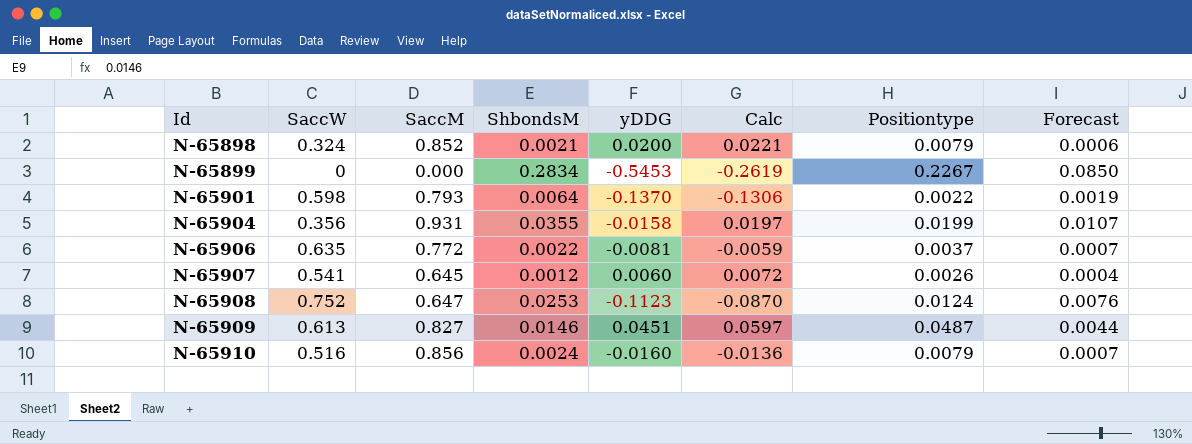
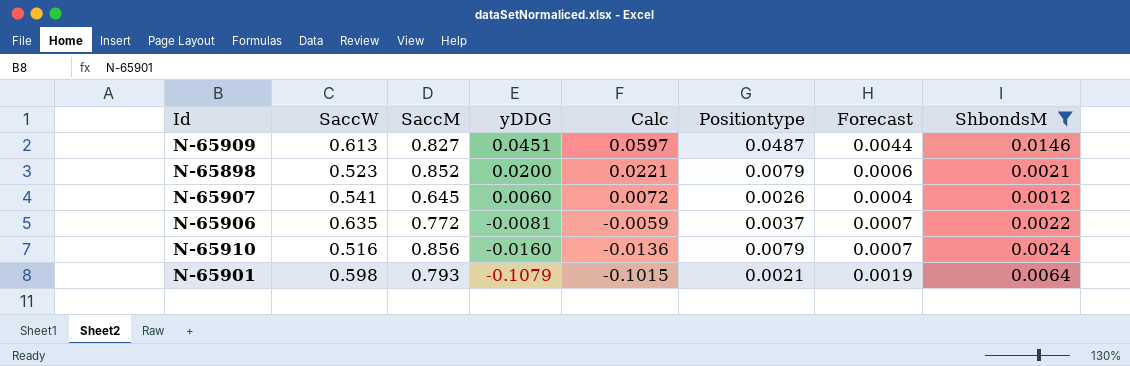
filter: none -> ShbondsM <= 0.0146
row order: Id ascending -> yDDG descending
column ShbondsM | position: 4 -> 8
N-65898 | SaccW: 0.324 -> 0.523
N-65901 | yDDG: -0.1370 -> -0.1079
N-65901 | Calc: -0.1306 -> -0.1015
N-65901 | Positiontype: 0.0022 -> 0.0021

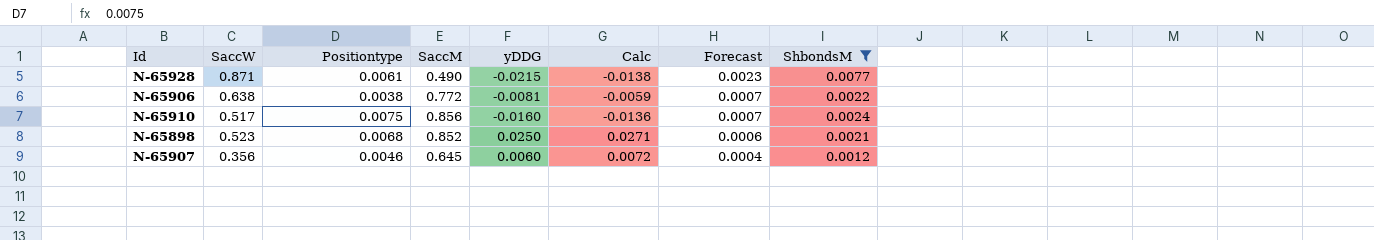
row order: yDDG descending -> Forecast descending
column Positiontype | position: 6 -> 3
row N-65909: 0.613 | 0.827 | 0.0451 | 0.0597 | 0.0487 | 0.0044 | 0.0146 -> none
row N-65901: 0.598 | 0.793 | -0.1079 | -0.1015 | 0.0021 | 0.0019 | 0.0064 -> none
row N-65928: none -> 0.871 | 0.0061 | 0.490 | -0.0215 | -0.0138 | 0.0023 | 0.0077
N-65906 | SaccW: 0.635 -> 0.638
N-65906 | Positiontype: 0.0037 -> 0.0038
N-65910 | SaccW: 0.516 -> 0.517
N-65910 | Positiontype: 0.0079 -> 0.0075
N-65898 | Positiontype: 0.0079 -> 0.0068
N-65898 | yDDG: 0.0200 -> 0.0250
N-65898 | Calc: 0.0221 -> 0.0271
N-65907 | SaccW: 0.541 -> 0.356
N-65907 | Positiontype: 0.0026 -> 0.0046

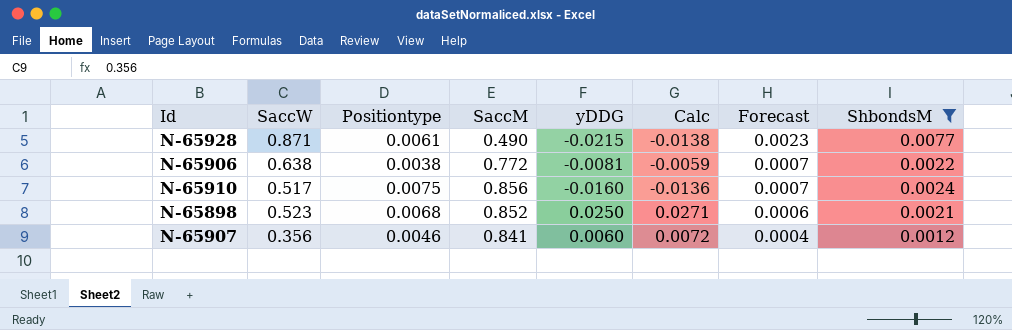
N-65907 | SaccM: 0.645 -> 0.841

